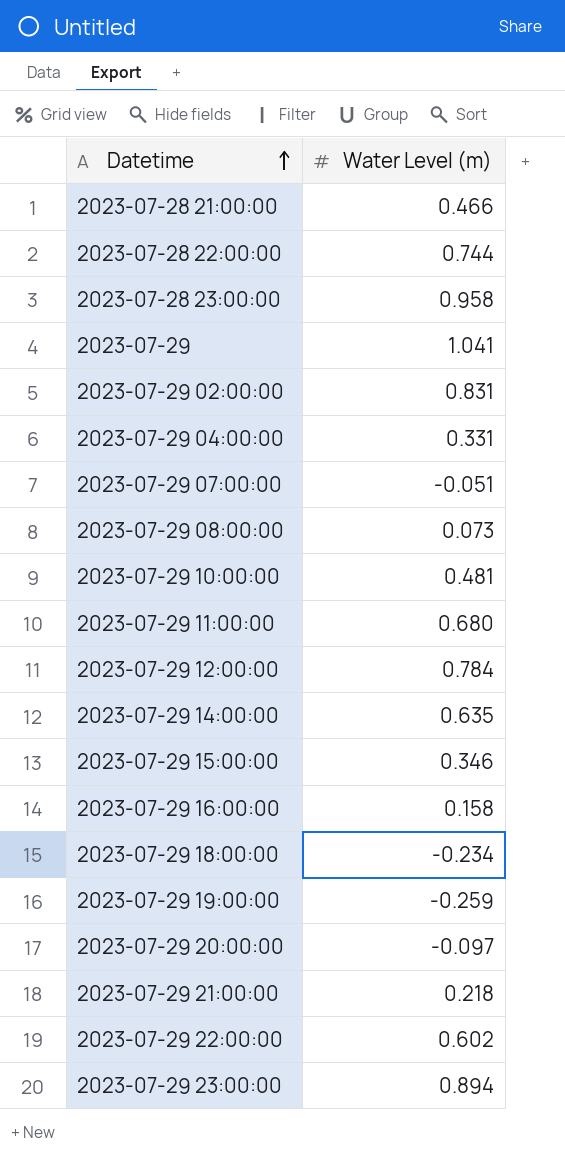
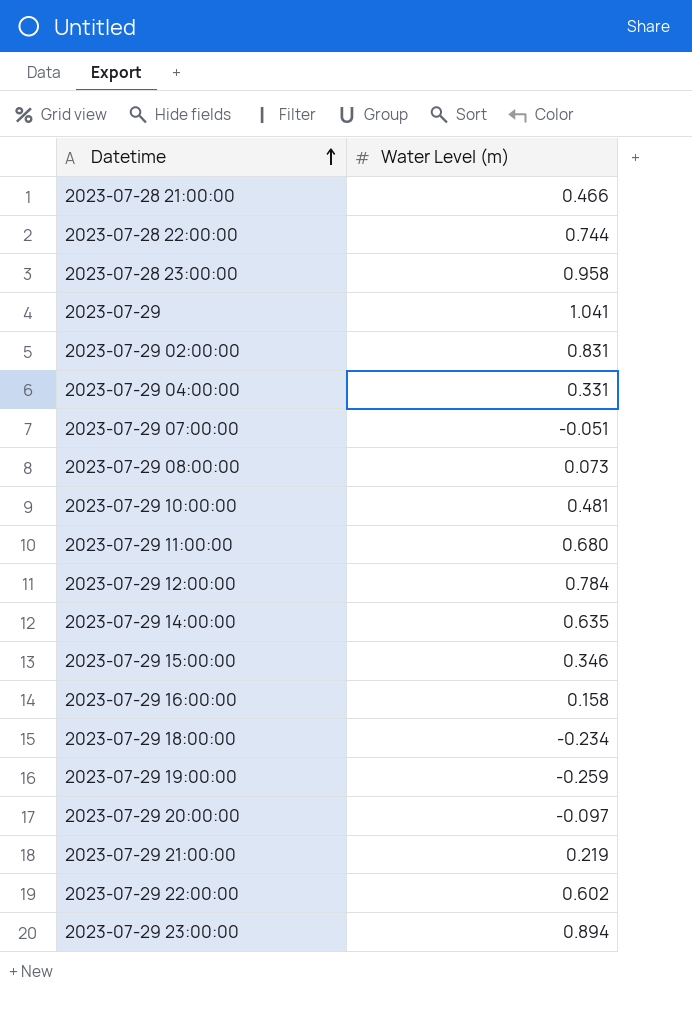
2023-07-29 21:00:00 | Water Level (m): 0.218 -> 0.219

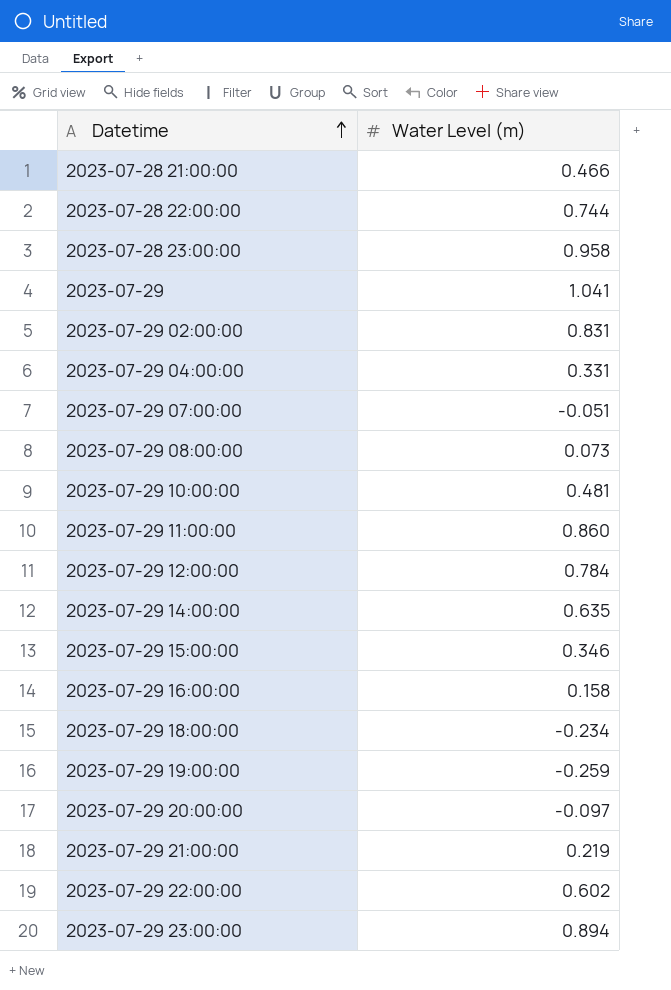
2023-07-29 11:00:00 | Water Level (m): 0.680 -> 0.860

